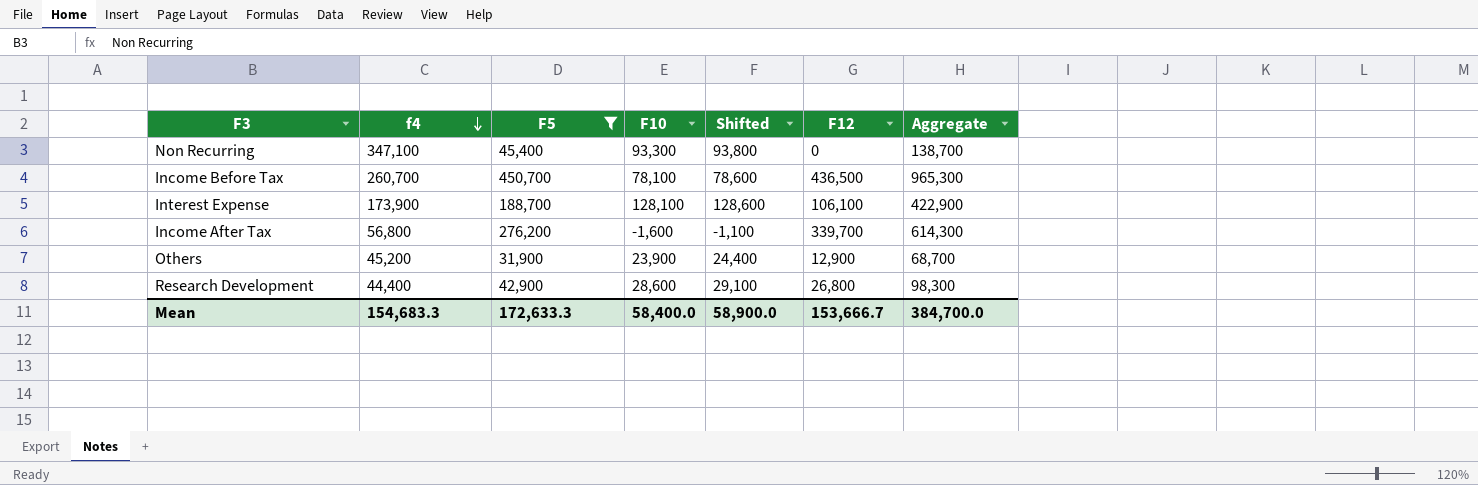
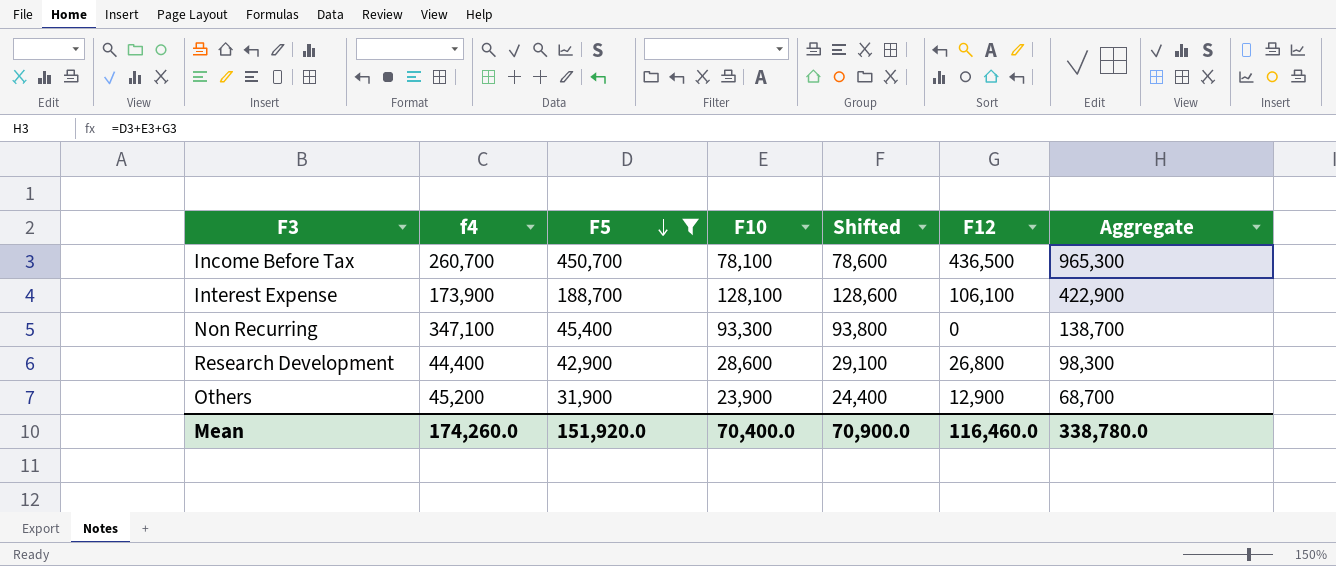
row order: f4 descending -> F5 descending
row Income After Tax: 56,800 | 276,200 | -1,600 | -1,100 | 339,700 | 614,300 -> none
Mean | f4: 154,683.3 -> 174,260.0
Mean | F5: 172,633.3 -> 151,920.0
Mean | F10: 58,400.0 -> 70,400.0
Mean | Shifted: 58,900.0 -> 70,900.0
Mean | F12: 153,666.7 -> 116,460.0
Mean | Aggregate: 384,700.0 -> 338,780.0

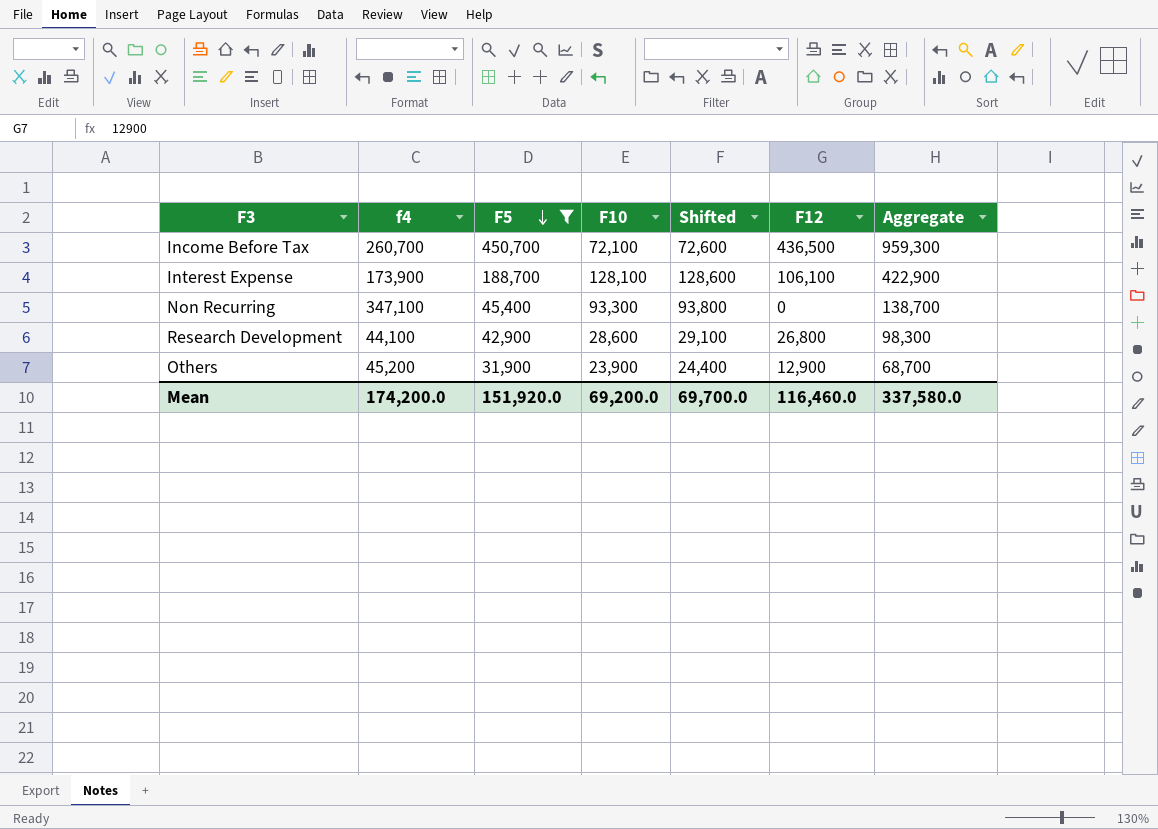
Income Before Tax | F10: 78,100 -> 72,100
Income Before Tax | Shifted: 78,600 -> 72,600
Income Before Tax | Aggregate: 965,300 -> 959,300
Research Development | f4: 44,400 -> 44,100
Mean | f4: 174,260.0 -> 174,200.0
Mean | F10: 70,400.0 -> 69,200.0
Mean | Shifted: 70,900.0 -> 69,700.0
Mean | Aggregate: 338,780.0 -> 337,580.0

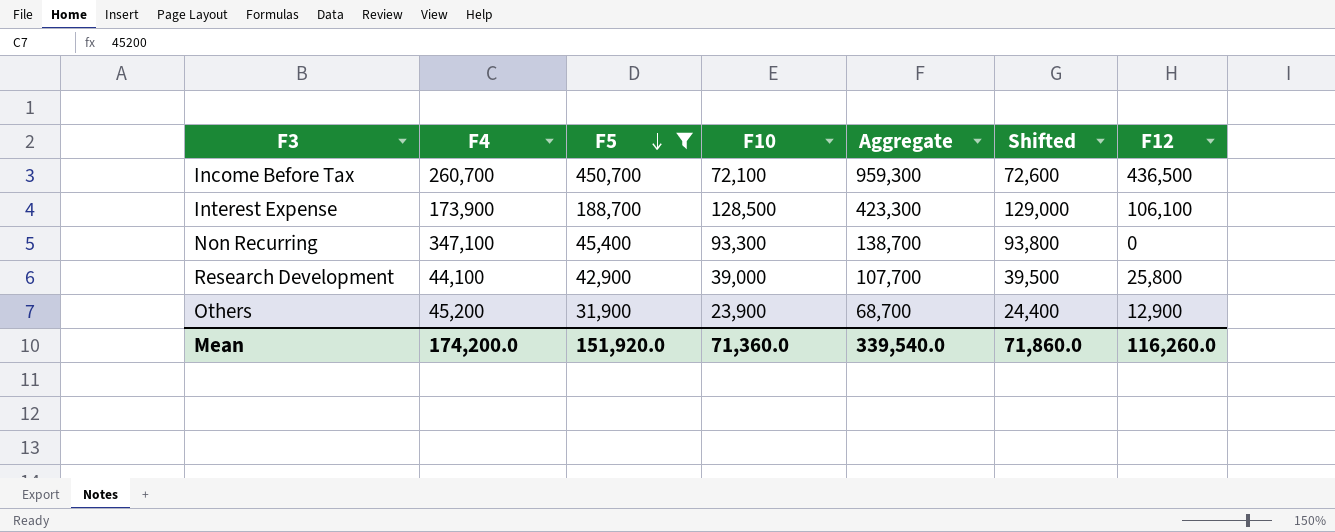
column name: f4 -> F4
column Aggregate | position: 7 -> 5
Interest Expense | F10: 128,100 -> 128,500
Interest Expense | Aggregate: 422,900 -> 423,300
Interest Expense | Shifted: 128,600 -> 129,000
Research Development | F10: 28,600 -> 39,000
Research Development | Aggregate: 98,300 -> 107,700
Research Development | Shifted: 29,100 -> 39,500
Research Development | F12: 26,800 -> 25,800
Mean | F10: 69,200.0 -> 71,360.0
Mean | Aggregate: 337,580.0 -> 339,540.0
Mean | Shifted: 69,700.0 -> 71,860.0
Mean | F12: 116,460.0 -> 116,260.0

